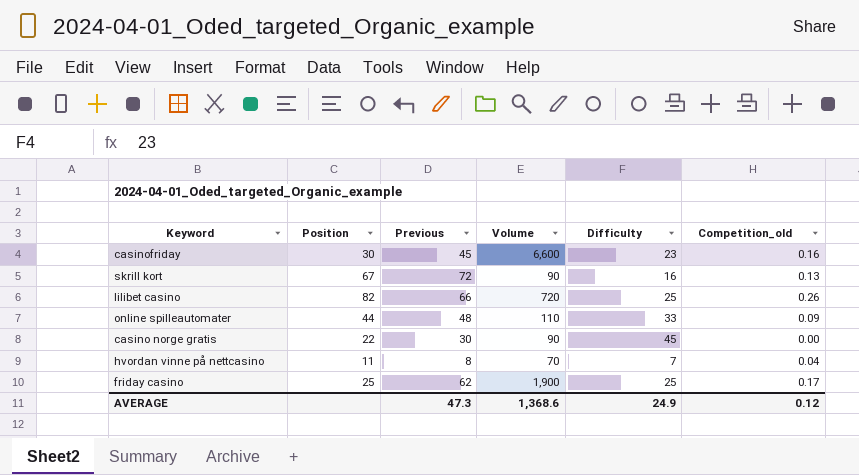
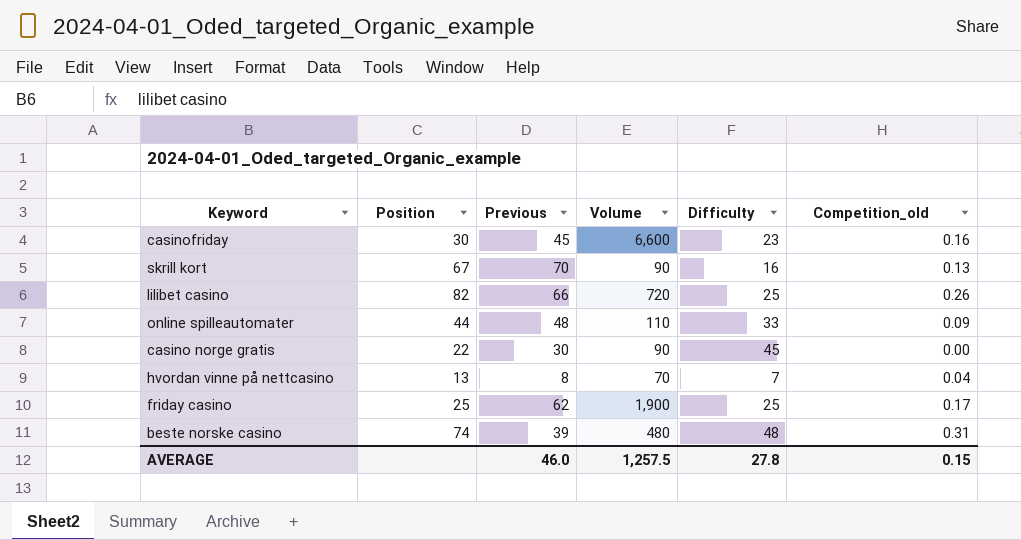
skrill kort | Previous: 72 -> 70
hvordan vinne på nettcasino | Position: 11 -> 13
row beste norske casino: none -> 74 | 39 | 480 | 48 | 0.31
AVERAGE | Previous: 47.3 -> 46.0
AVERAGE | Volume: 1,368.6 -> 1,257.5
AVERAGE | Difficulty: 24.9 -> 27.8
AVERAGE | Competition_old: 0.12 -> 0.15

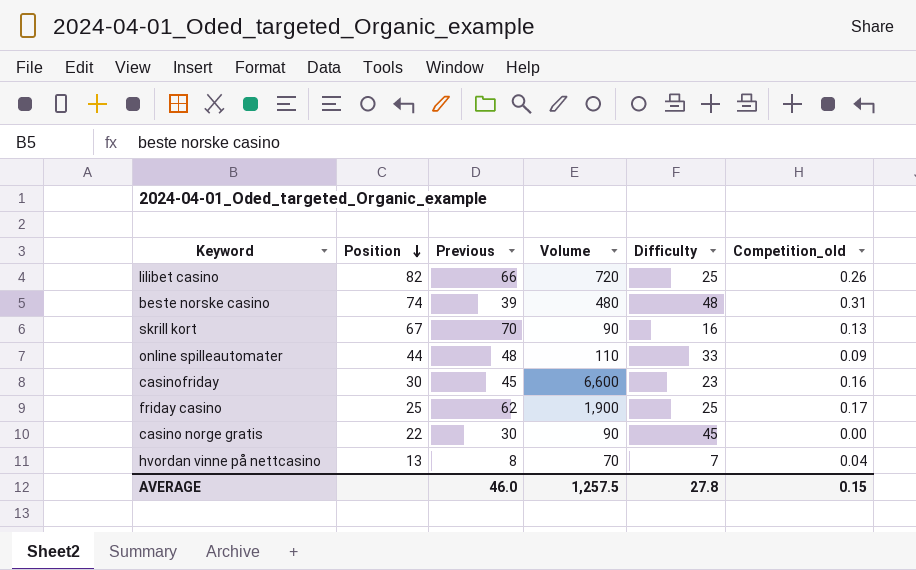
row order: none -> Position descending

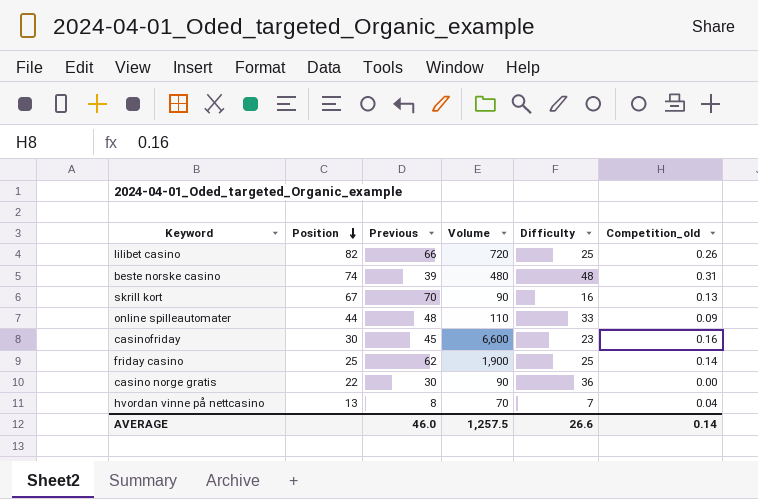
friday casino | Competition_old: 0.17 -> 0.14
casino norge gratis | Difficulty: 45 -> 36
AVERAGE | Difficulty: 27.8 -> 26.6
AVERAGE | Competition_old: 0.15 -> 0.14

